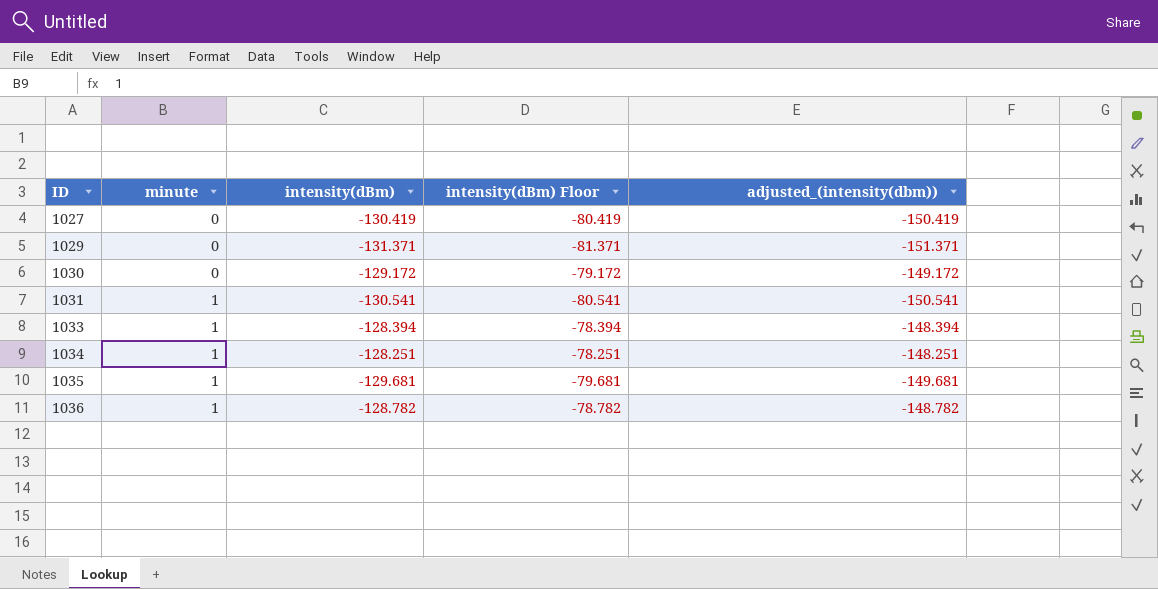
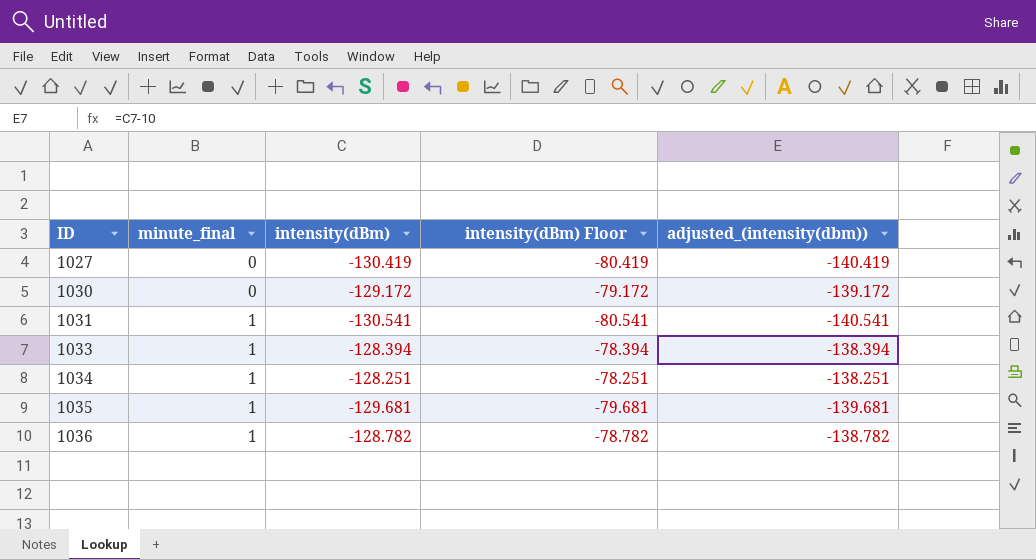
column name: minute -> minute_final
column adjusted_(intensity(dbm)) | formula: [intensity(dBm)] - 20 -> [intensity(dBm)] - 10
row 1029: 0 | -131.371 | -81.371 | -151.371 -> none

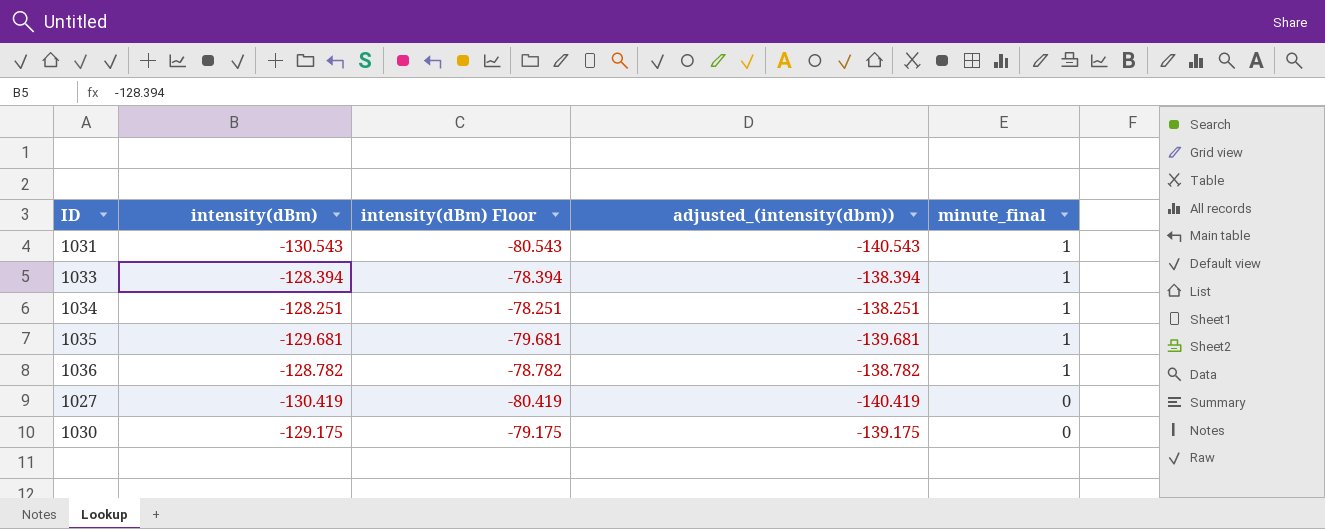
row order: ID ascending -> minute_final descending
column minute_final | position: 2 -> 5
1031 | intensity(dBm): -130.541 -> -130.543
1031 | intensity(dBm) Floor: -80.541 -> -80.543
1031 | adjusted_(intensity(dbm)): -140.541 -> -140.543
1030 | intensity(dBm): -129.172 -> -129.175
1030 | intensity(dBm) Floor: -79.172 -> -79.175
1030 | adjusted_(intensity(dbm)): -139.172 -> -139.175

